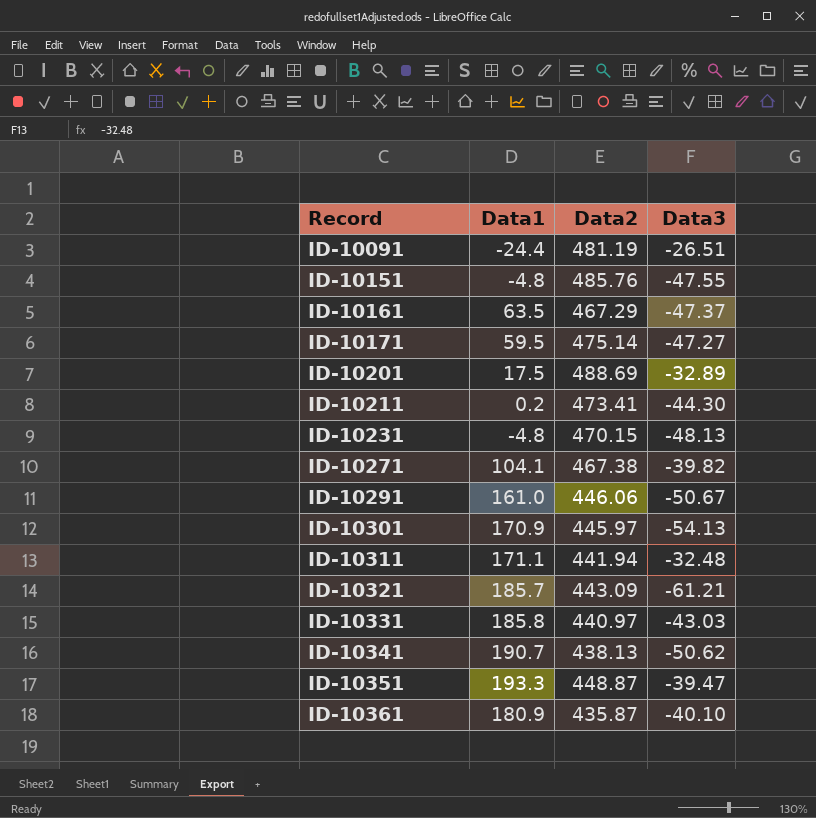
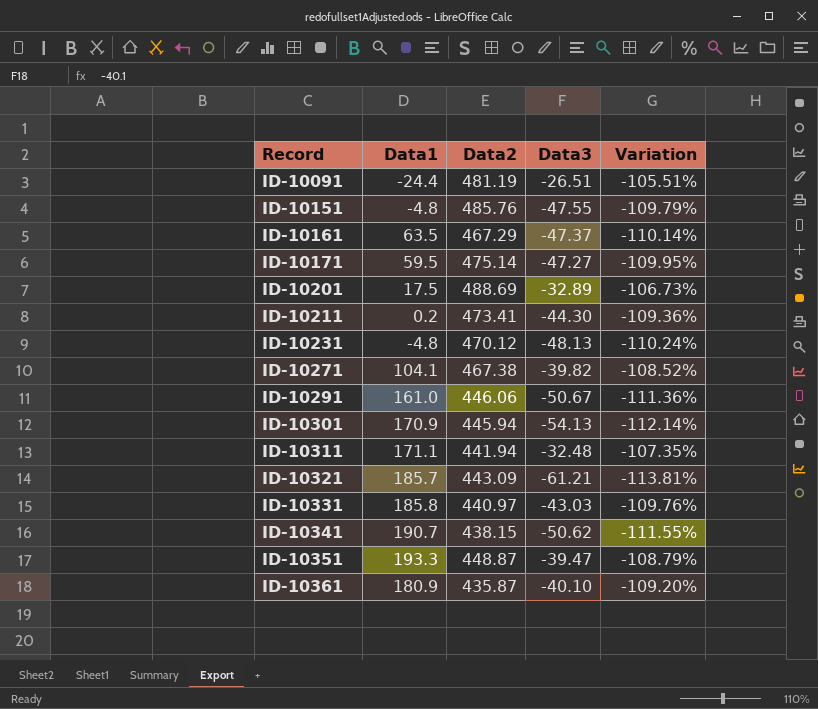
column Variation | formula: none -> ([Data3] - [Data2]) / [Data2]
ID-10231 | Data2: 470.15 -> 470.12
ID-10301 | Data2: 445.97 -> 445.94
ID-10341 | Data2: 438.13 -> 438.15

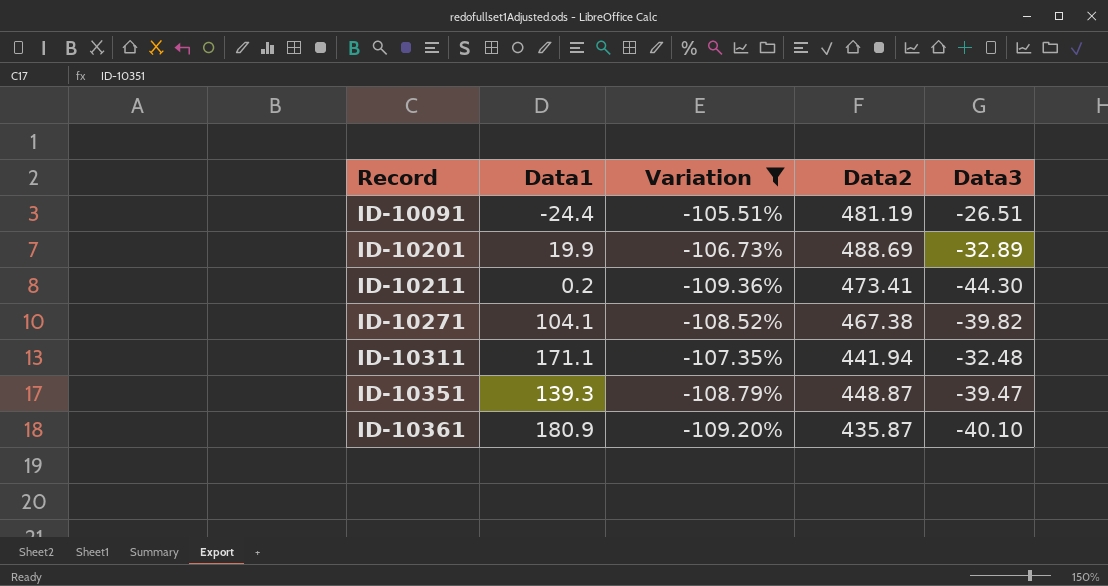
filter: none -> Variation >= -109.36%
column Variation | position: 5 -> 3
ID-10201 | Data1: 17.5 -> 19.9
ID-10351 | Data1: 193.3 -> 139.3

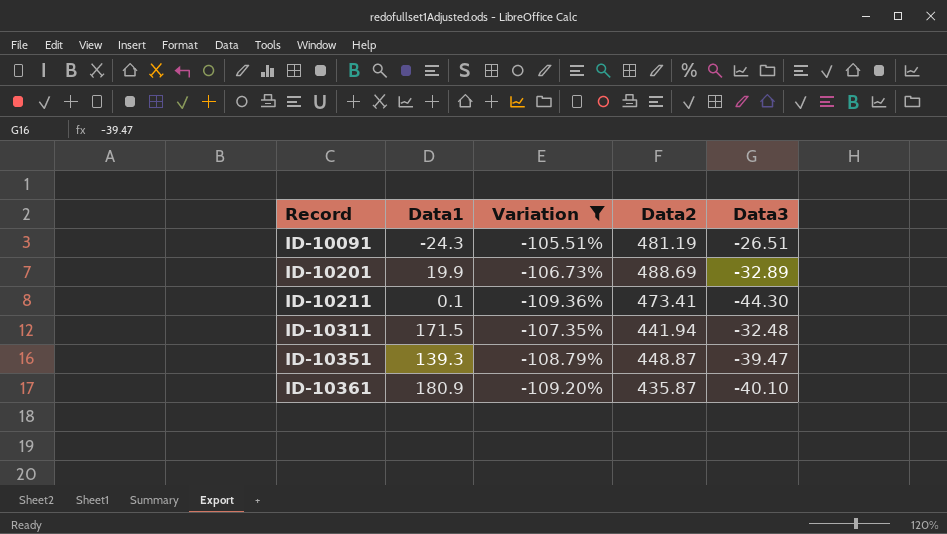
row ID-10271: 104.1 | -108.52% | 467.38 | -39.82 -> none
ID-10091 | Data1: -24.4 -> -24.3
ID-10211 | Data1: 0.2 -> 0.1
ID-10311 | Data1: 171.1 -> 171.5

